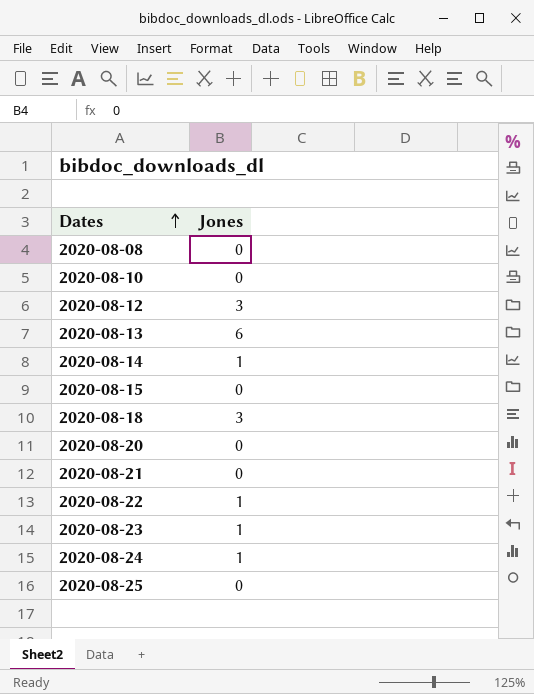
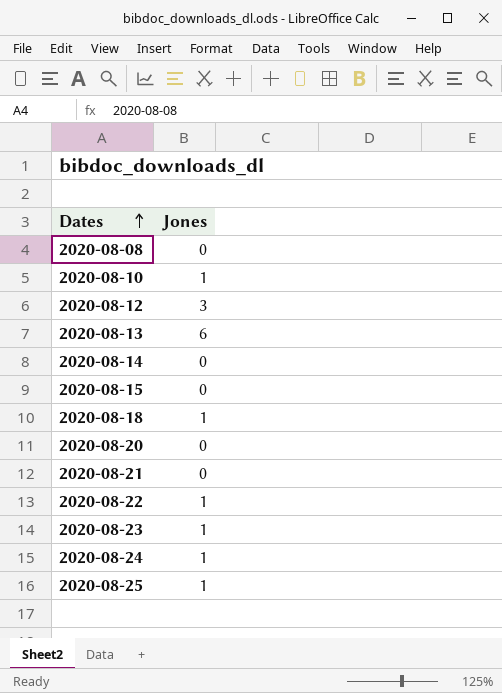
2020-08-10 | Jones: 0 -> 1
2020-08-14 | Jones: 1 -> 0
2020-08-18 | Jones: 3 -> 1
2020-08-25 | Jones: 0 -> 1

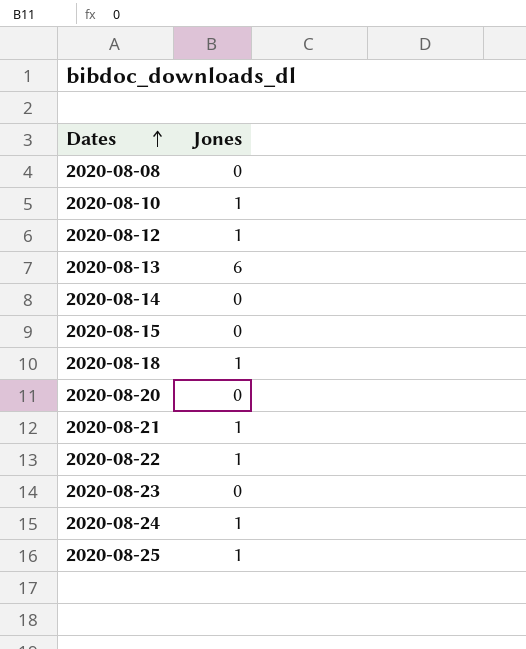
2020-08-12 | Jones: 3 -> 1
2020-08-21 | Jones: 0 -> 1
2020-08-23 | Jones: 1 -> 0

